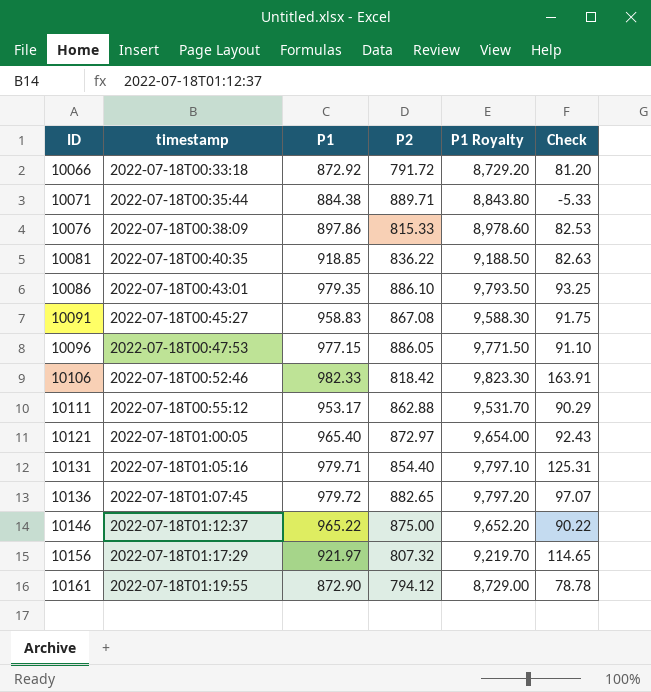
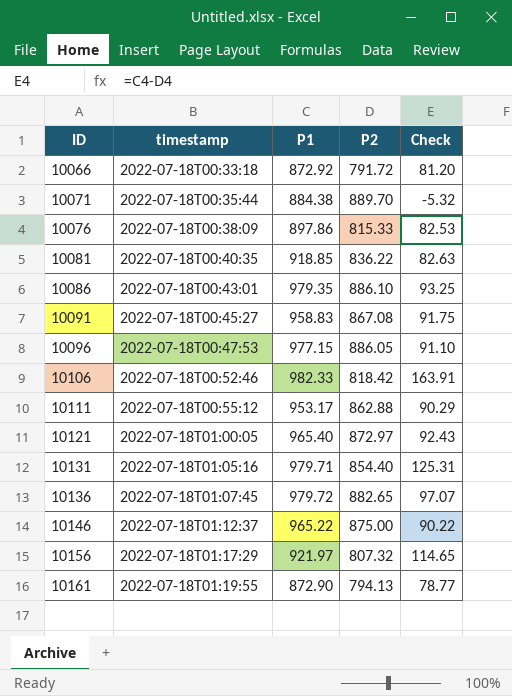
column P1 Royalty | formula: [P1] * 10 -> none
10071 | P2: 889.71 -> 889.70
10071 | Check: -5.33 -> -5.32
10161 | P2: 794.12 -> 794.13
10161 | Check: 78.78 -> 78.77

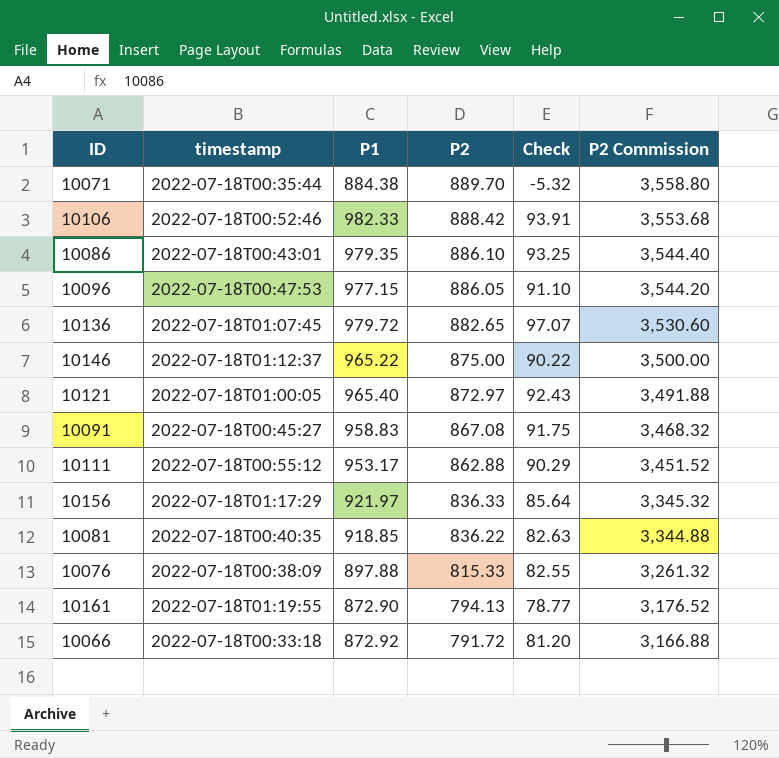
row order: ID ascending -> P2 descending
column P2 Commission | formula: none -> [P2] * 4
row 10131: 2022-07-18T01:05:16 | 979.71 | 854.40 | 125.31 -> none
10106 | P2: 818.42 -> 888.42
10106 | Check: 163.91 -> 93.91
10156 | P2: 807.32 -> 836.33
10156 | Check: 114.65 -> 85.64
10076 | P1: 897.86 -> 897.88
10076 | Check: 82.53 -> 82.55

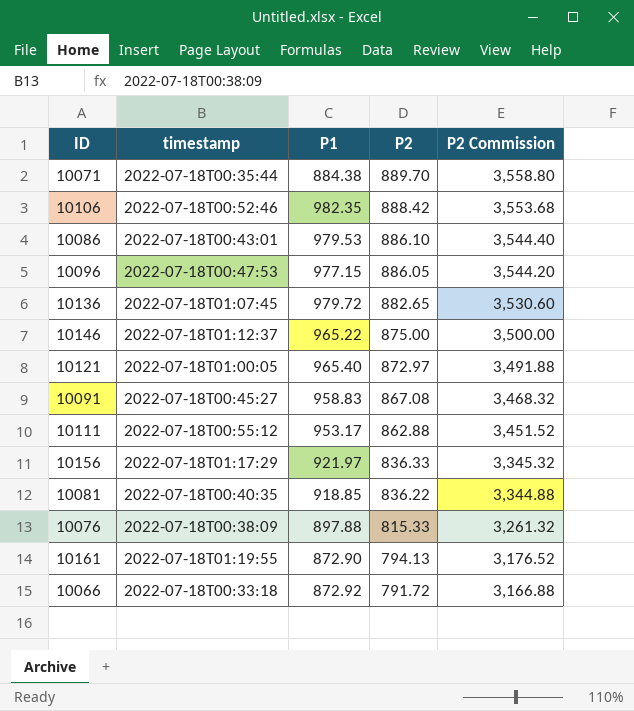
column Check | formula: [P1] - [P2] -> none
10106 | P1: 982.33 -> 982.35
10086 | P1: 979.35 -> 979.53

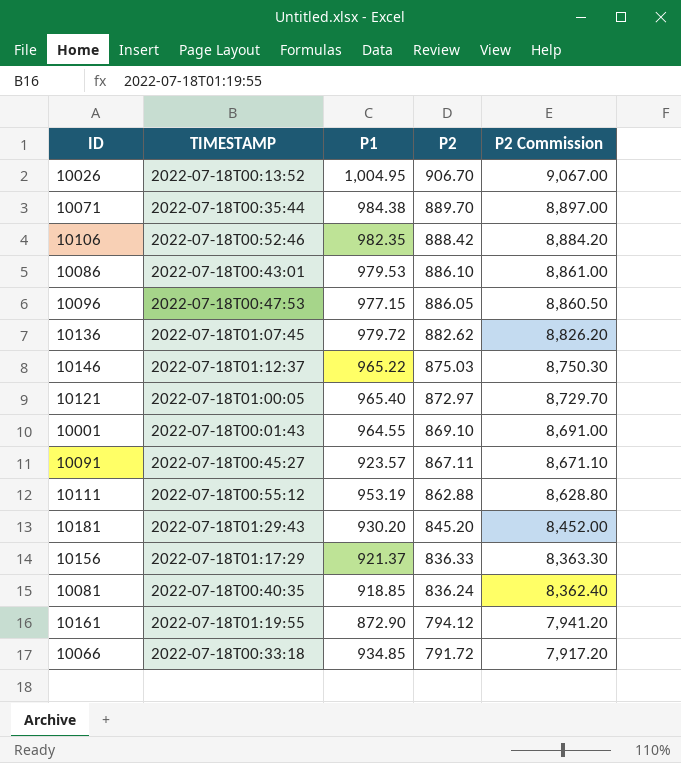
column name: timestamp -> TIMESTAMP
column P2 Commission | formula: [P2] * 4 -> [P2] * 10
row 10076: 2022-07-18T00:38:09 | 897.88 | 815.33 | 3,261.32 -> none
row 10026: none -> 2022-07-18T00:13:52 | 1,004.95 | 906.70 | 9,067.00
10071 | P1: 884.38 -> 984.38
10136 | P2: 882.65 -> 882.62
10146 | P2: 875.00 -> 875.03
row 10001: none -> 2022-07-18T00:01:43 | 964.55 | 869.10 | 8,691.00
10091 | P1: 958.83 -> 923.57
10091 | P2: 867.08 -> 867.11
10111 | P1: 953.17 -> 953.19
row 10181: none -> 2022-07-18T01:29:43 | 930.20 | 845.20 | 8,452.00
10156 | P1: 921.97 -> 921.37
10081 | P2: 836.22 -> 836.24
10161 | P2: 794.13 -> 794.12
10066 | P1: 872.92 -> 934.85

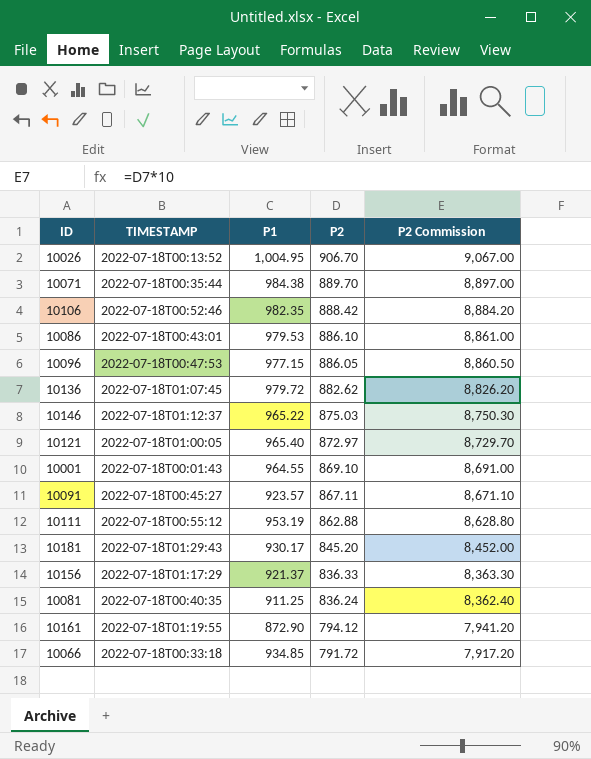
10181 | P1: 930.20 -> 930.17
10081 | P1: 918.85 -> 911.25

